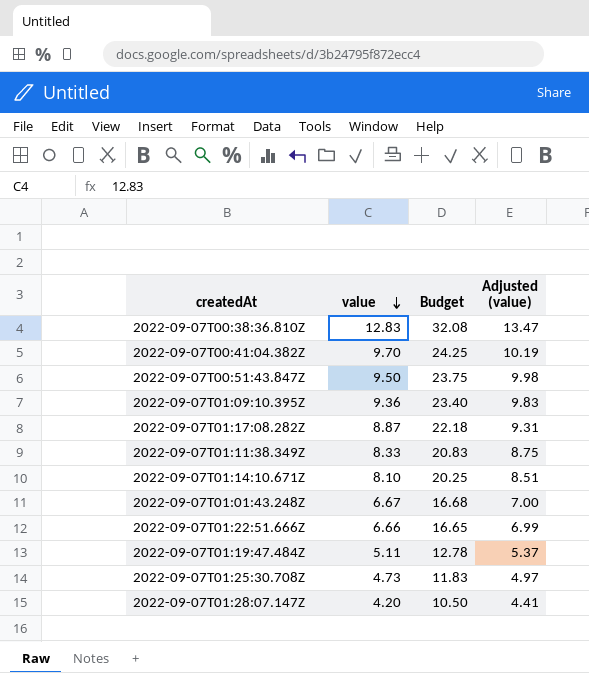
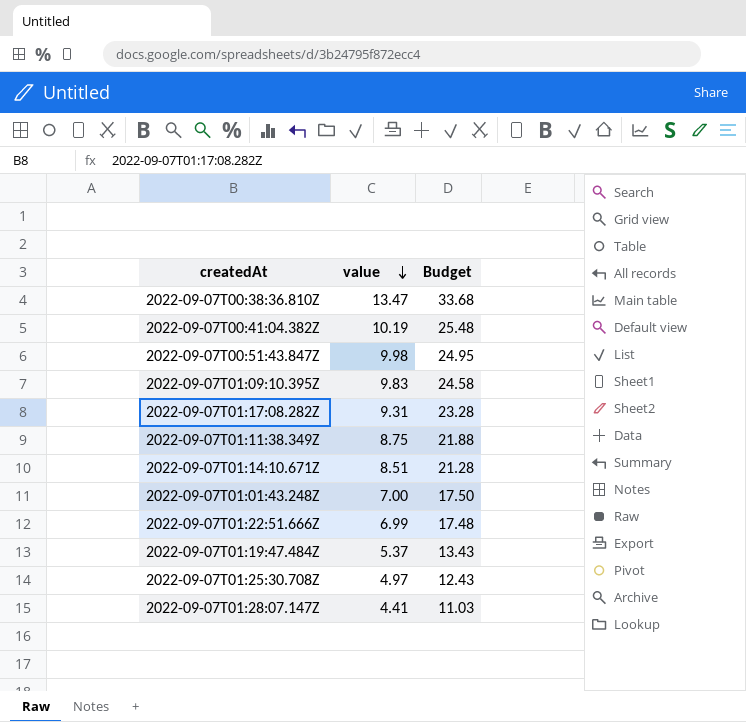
column Adjusted (value) | formula: [value] * 1.05 -> none
2022-09-07T00:38:36.810Z | value: 12.83 -> 13.47
2022-09-07T00:38:36.810Z | Budget: 32.08 -> 33.68
2022-09-07T00:41:04.382Z | value: 9.70 -> 10.19
2022-09-07T00:41:04.382Z | Budget: 24.25 -> 25.48
2022-09-07T00:51:43.847Z | value: 9.50 -> 9.98
2022-09-07T00:51:43.847Z | Budget: 23.75 -> 24.95
2022-09-07T01:09:10.395Z | value: 9.36 -> 9.83
2022-09-07T01:09:10.395Z | Budget: 23.40 -> 24.58
2022-09-07T01:17:08.282Z | value: 8.87 -> 9.31
2022-09-07T01:17:08.282Z | Budget: 22.18 -> 23.28
2022-09-07T01:11:38.349Z | value: 8.33 -> 8.75
2022-09-07T01:11:38.349Z | Budget: 20.83 -> 21.88
2022-09-07T01:14:10.671Z | value: 8.10 -> 8.51
2022-09-07T01:14:10.671Z | Budget: 20.25 -> 21.28
2022-09-07T01:01:43.248Z | value: 6.67 -> 7.00
2022-09-07T01:01:43.248Z | Budget: 16.68 -> 17.50
2022-09-07T01:22:51.666Z | value: 6.66 -> 6.99
2022-09-07T01:22:51.666Z | Budget: 16.65 -> 17.48
2022-09-07T01:19:47.484Z | value: 5.11 -> 5.37
2022-09-07T01:19:47.484Z | Budget: 12.78 -> 13.43
2022-09-07T01:25:30.708Z | value: 4.73 -> 4.97
2022-09-07T01:25:30.708Z | Budget: 11.83 -> 12.43
2022-09-07T01:28:07.147Z | value: 4.20 -> 4.41
2022-09-07T01:28:07.147Z | Budget: 10.50 -> 11.03

